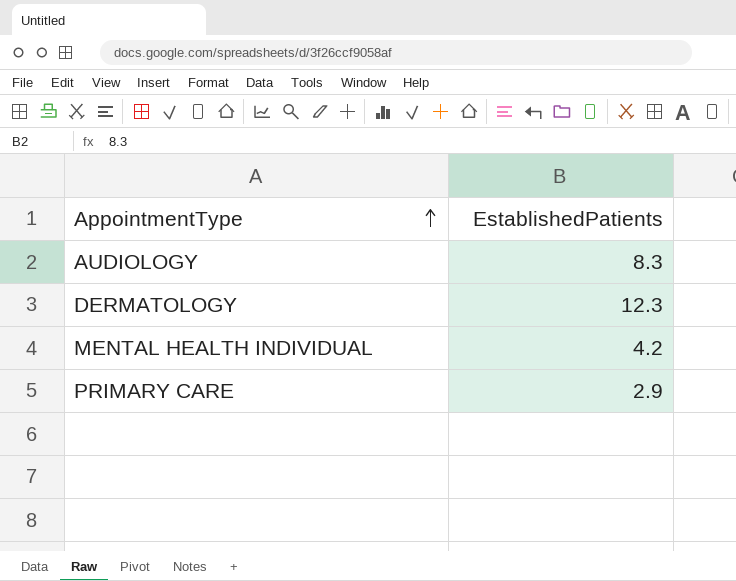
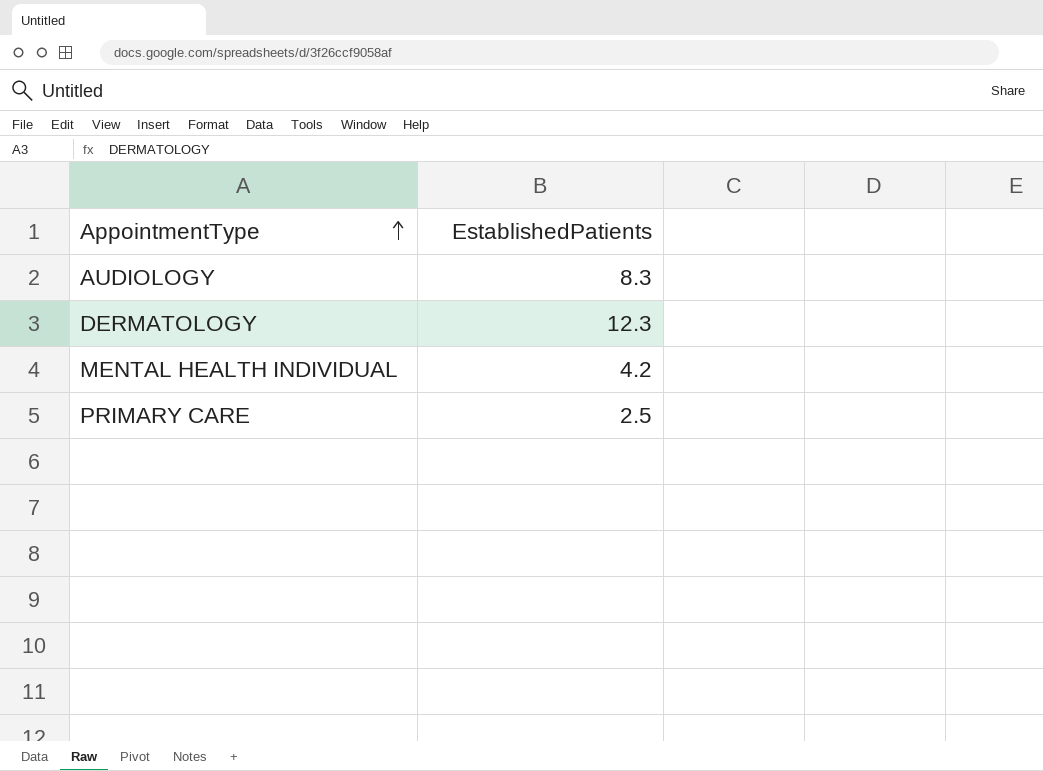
PRIMARY CARE | EstablishedPatients: 2.9 -> 2.5

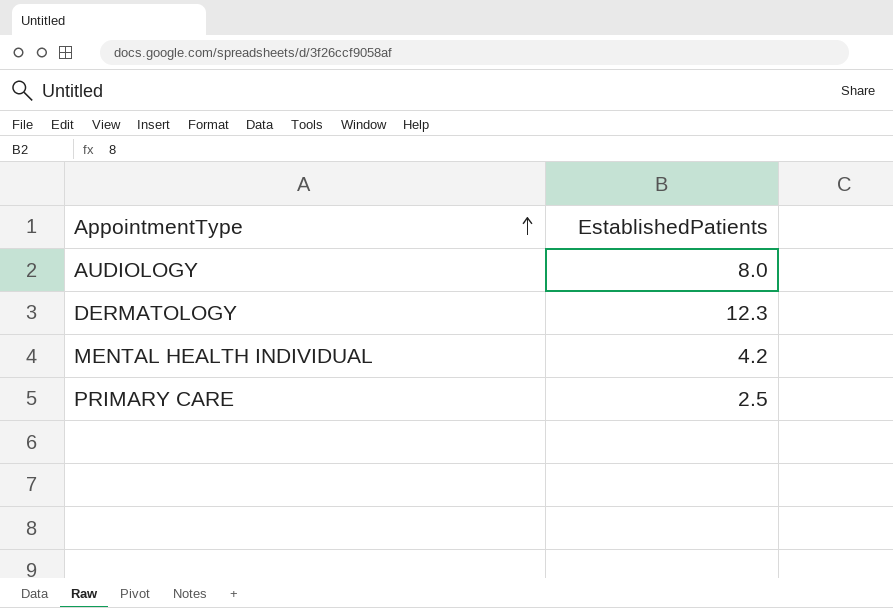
AUDIOLOGY | EstablishedPatients: 8.3 -> 8.0

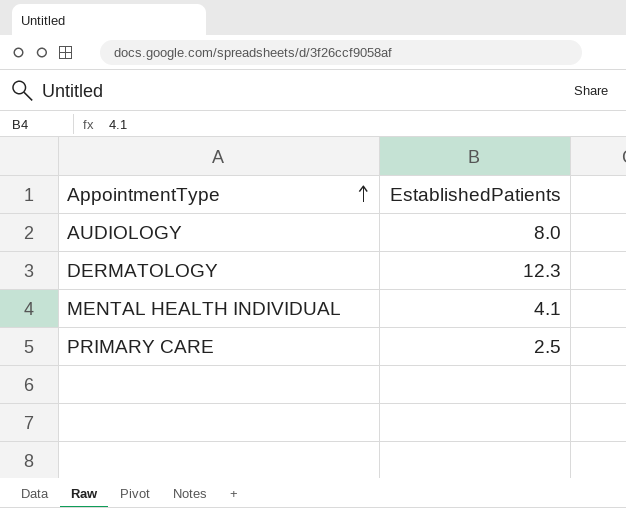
MENTAL HEALTH INDIVIDUAL | EstablishedPatients: 4.2 -> 4.1

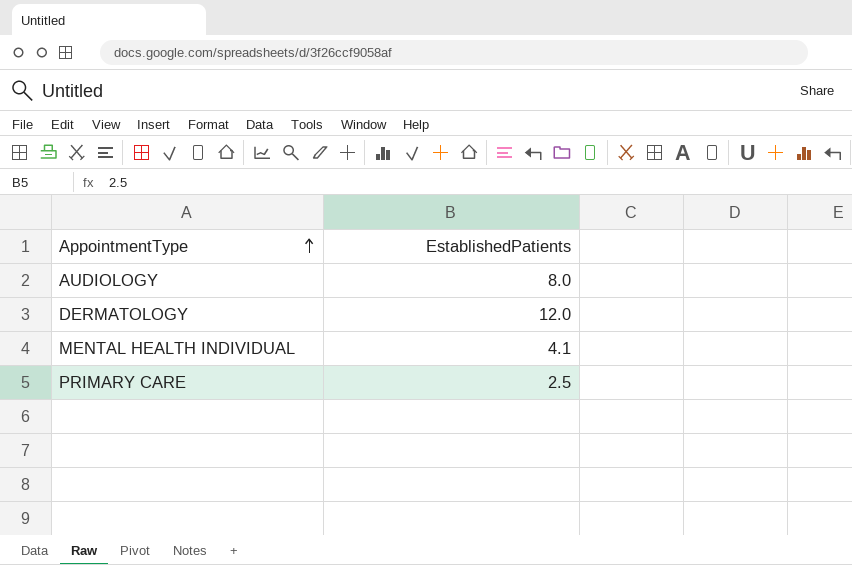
DERMATOLOGY | EstablishedPatients: 12.3 -> 12.0

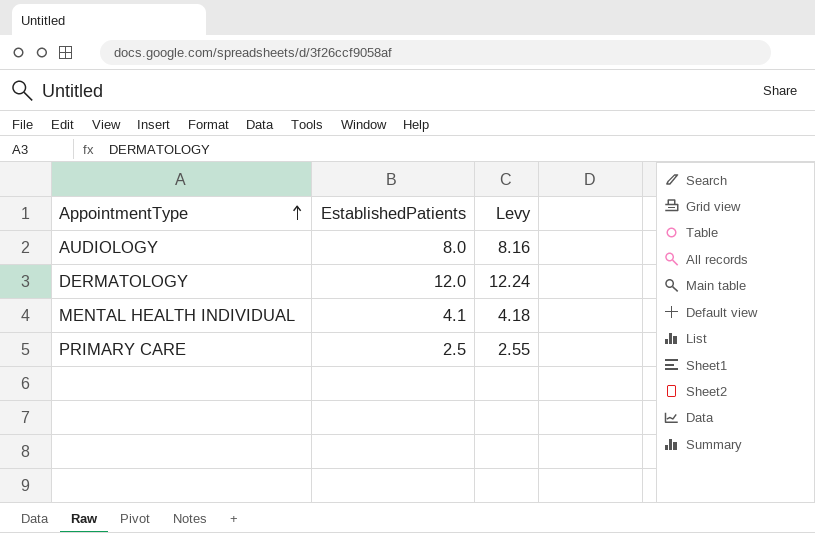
column Levy | formula: none -> [EstablishedPatients] * 1.02

